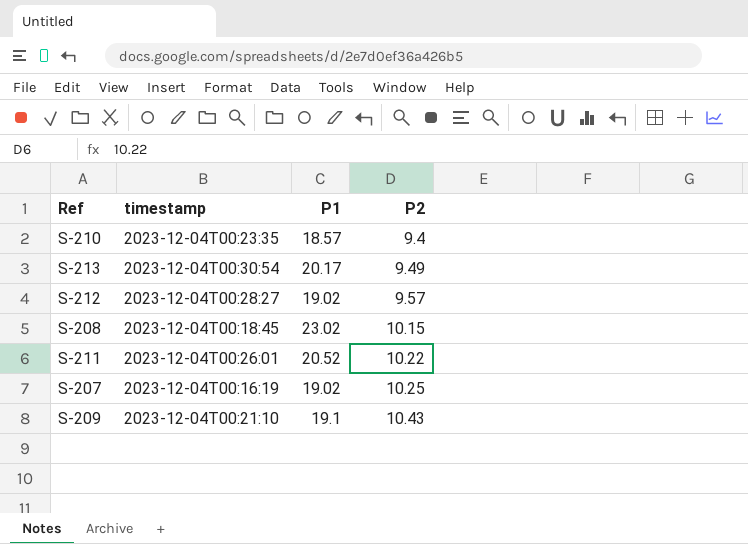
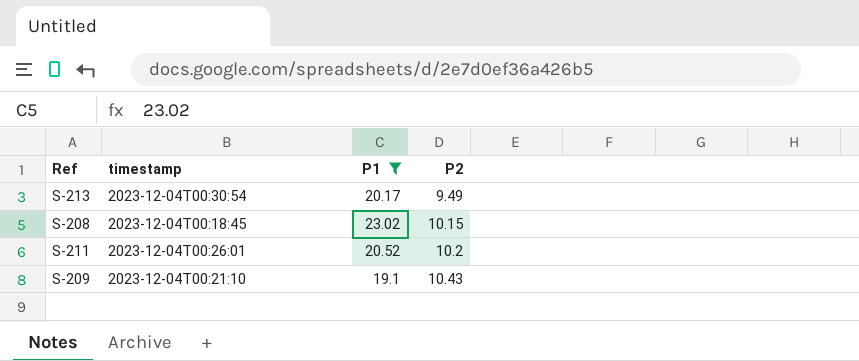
filter: none -> P1 >= 19.1
S-211 | P2: 10.22 -> 10.2

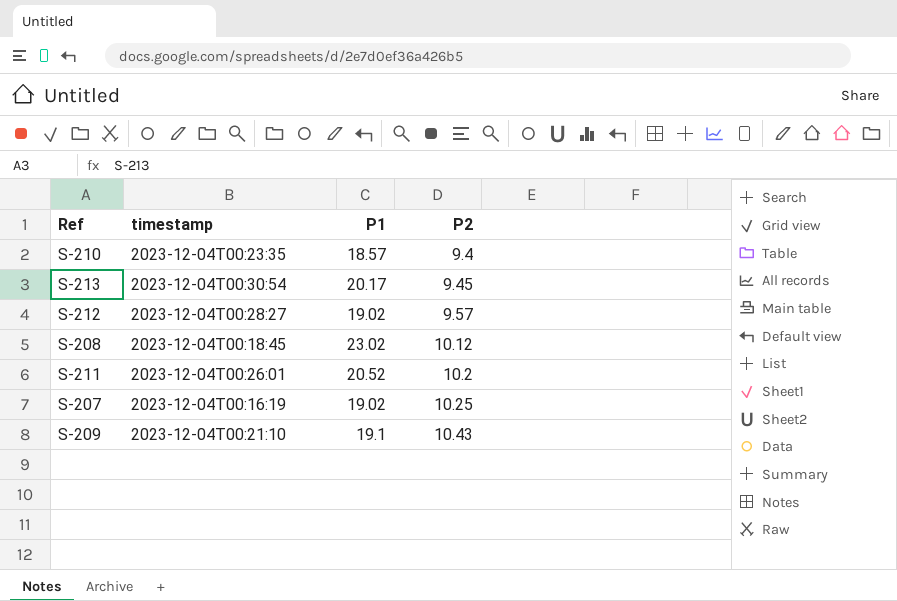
filter: P1 >= 19.1 -> none
S-213 | P2: 9.49 -> 9.45
S-208 | P2: 10.15 -> 10.12

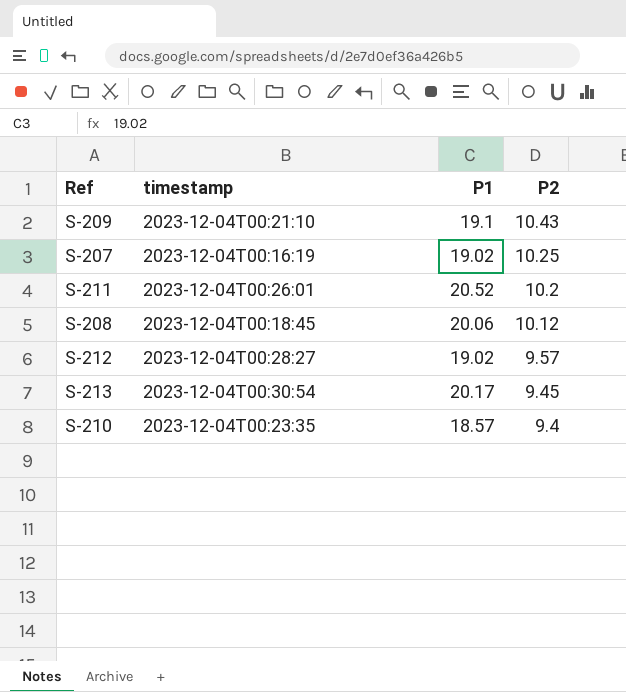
row order: P2 ascending -> P2 descending
S-208 | P1: 23.02 -> 20.06

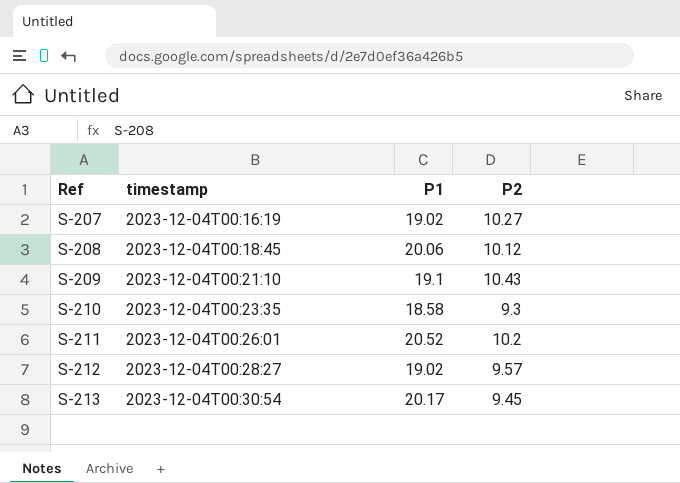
row order: P2 descending -> Ref ascending
S-207 | P2: 10.25 -> 10.27
S-210 | P1: 18.57 -> 18.58
S-210 | P2: 9.4 -> 9.3

